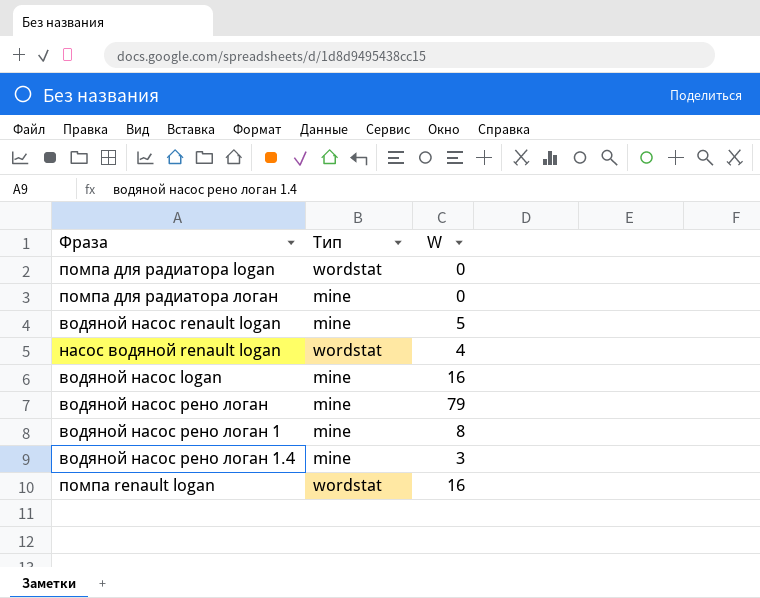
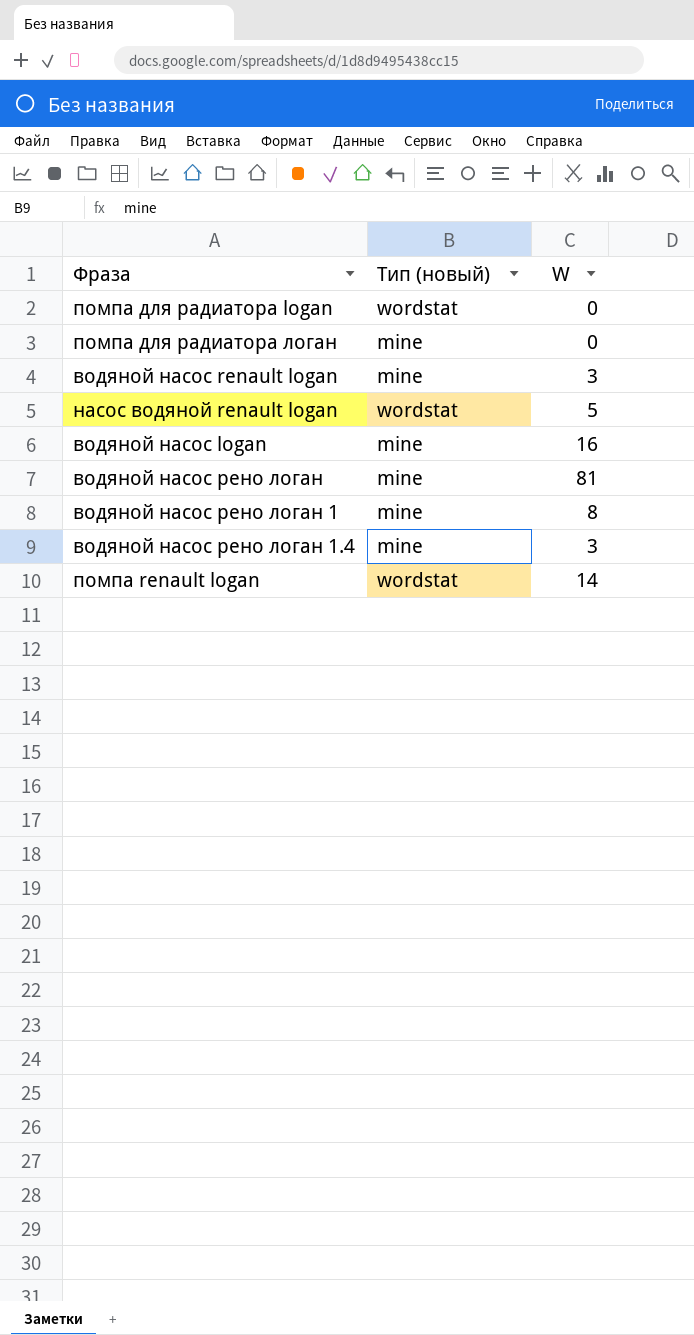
column name: Тип -> Тип (новый)
водяной насос renault logan | W: 5 -> 3
насос водяной renault logan | W: 4 -> 5
водяной насос рено логан | W: 79 -> 81
помпа renault logan | W: 16 -> 14

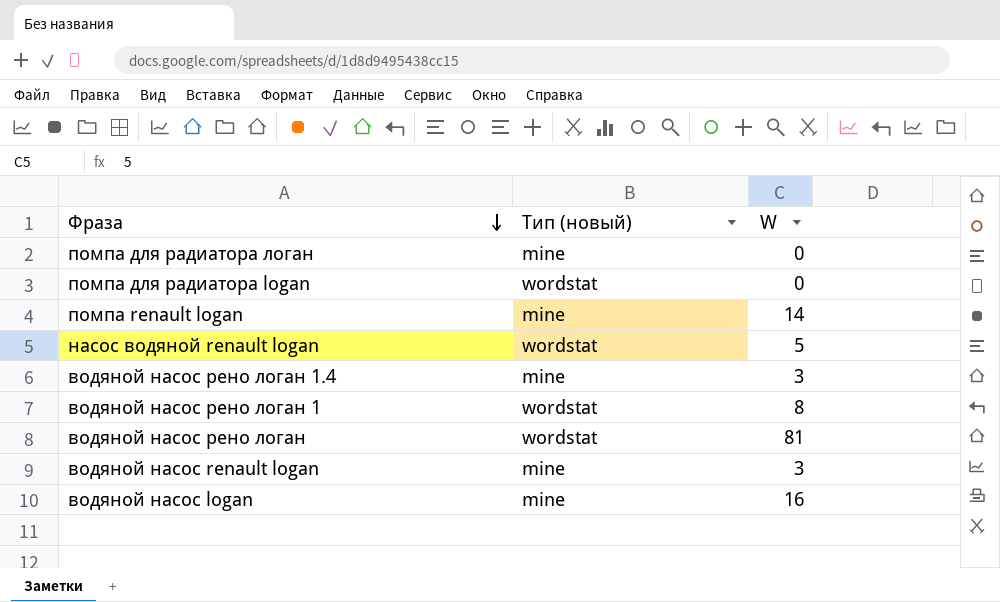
row order: none -> Фраза descending
помпа renault logan | Тип (новый): wordstat -> mine
водяной насос рено логан 1 | Тип (новый): mine -> wordstat
водяной насос рено логан | Тип (новый): mine -> wordstat

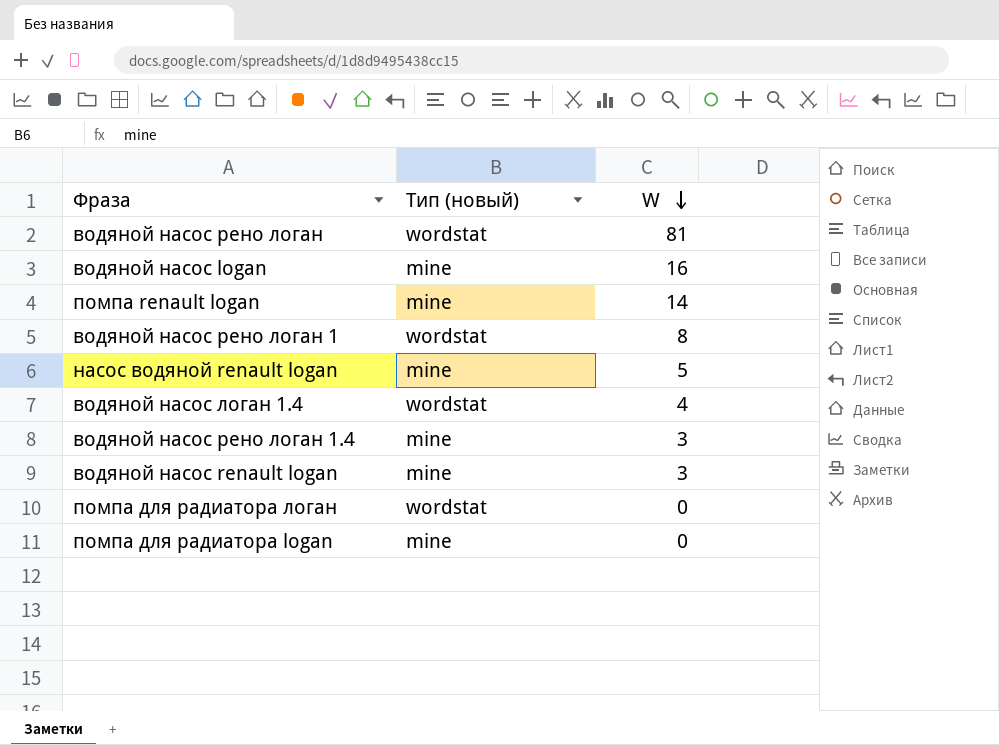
row order: Фраза descending -> W descending
насос водяной renault logan | Тип (новый): wordstat -> mine
row водяной насос логан 1.4: none -> wordstat | 4
помпа для радиатора логан | Тип (новый): mine -> wordstat
помпа для радиатора logan | Тип (новый): wordstat -> mine

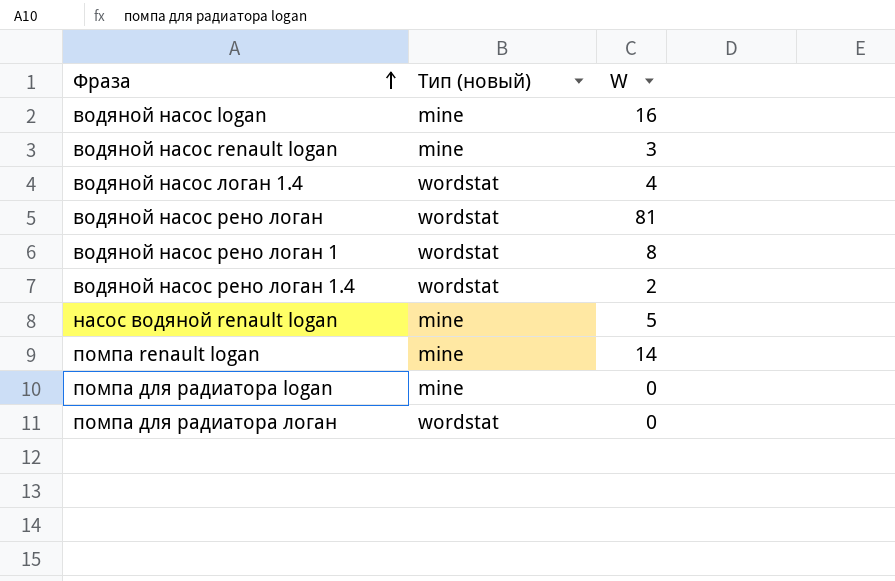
row order: W descending -> Фраза ascending
водяной насос рено логан 1.4 | Тип (новый): mine -> wordstat
водяной насос рено логан 1.4 | W: 3 -> 2

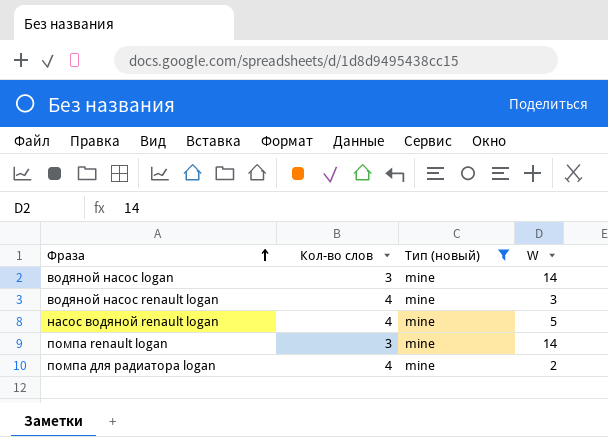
filter: none -> Тип (новый) = mine
column Кол-во слов | position: none -> 2
водяной насос logan | W: 16 -> 14
помпа для радиатора logan | W: 0 -> 2

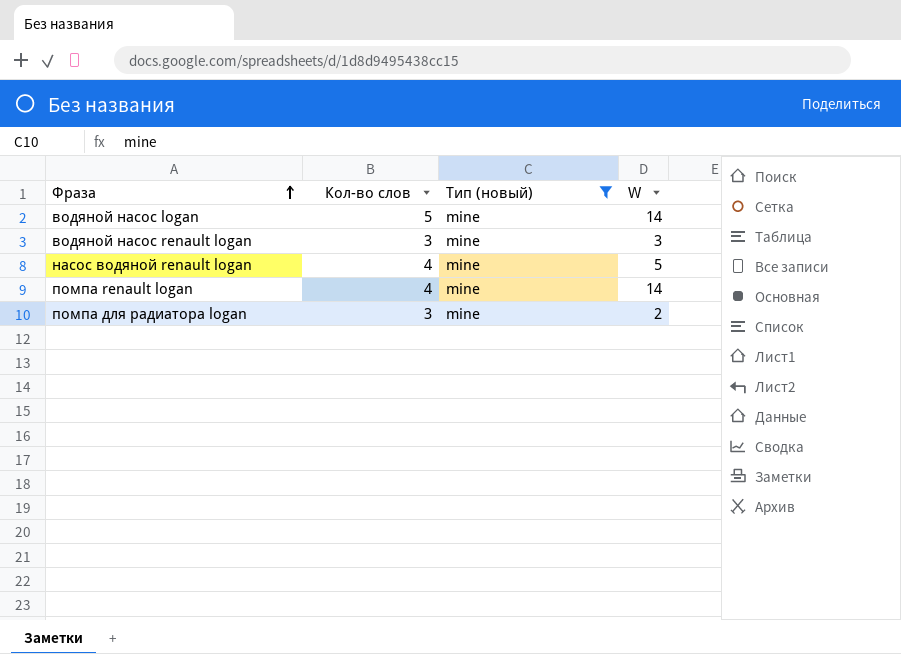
водяной насос logan | Кол-во слов: 3 -> 5
водяной насос renault logan | Кол-во слов: 4 -> 3
помпа renault logan | Кол-во слов: 3 -> 4
помпа для радиатора logan | Кол-во слов: 4 -> 3

